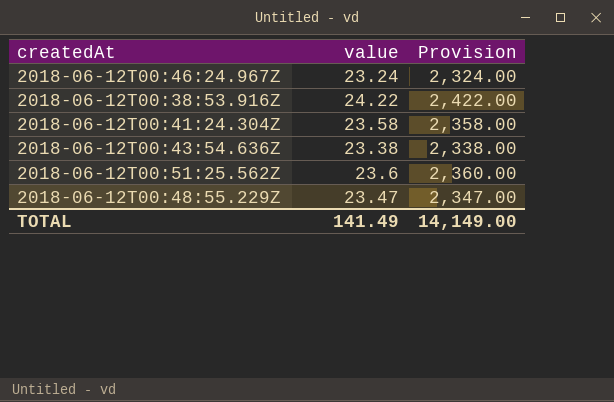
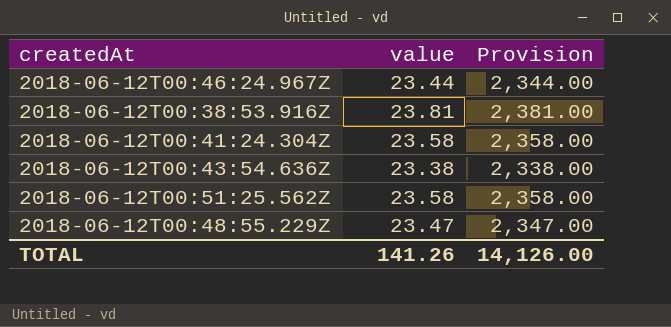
2018-06-12T00:46:24.967Z | value: 23.24 -> 23.44
2018-06-12T00:46:24.967Z | Provision: 2,324.00 -> 2,344.00
2018-06-12T00:38:53.916Z | value: 24.22 -> 23.81
2018-06-12T00:38:53.916Z | Provision: 2,422.00 -> 2,381.00
2018-06-12T00:51:25.562Z | value: 23.6 -> 23.58
2018-06-12T00:51:25.562Z | Provision: 2,360.00 -> 2,358.00
TOTAL | value: 141.49 -> 141.26
TOTAL | Provision: 14,149.00 -> 14,126.00

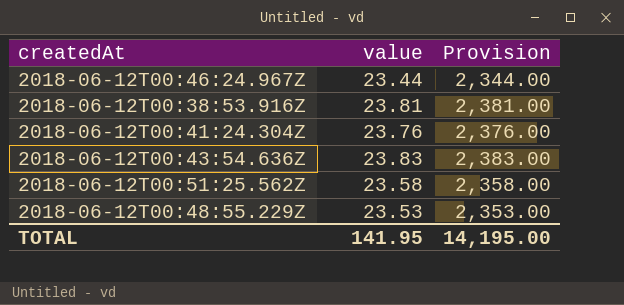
2018-06-12T00:41:24.304Z | value: 23.58 -> 23.76
2018-06-12T00:41:24.304Z | Provision: 2,358.00 -> 2,376.00
2018-06-12T00:43:54.636Z | value: 23.38 -> 23.83
2018-06-12T00:43:54.636Z | Provision: 2,338.00 -> 2,383.00
2018-06-12T00:48:55.229Z | value: 23.47 -> 23.53
2018-06-12T00:48:55.229Z | Provision: 2,347.00 -> 2,353.00
TOTAL | value: 141.26 -> 141.95
TOTAL | Provision: 14,126.00 -> 14,195.00

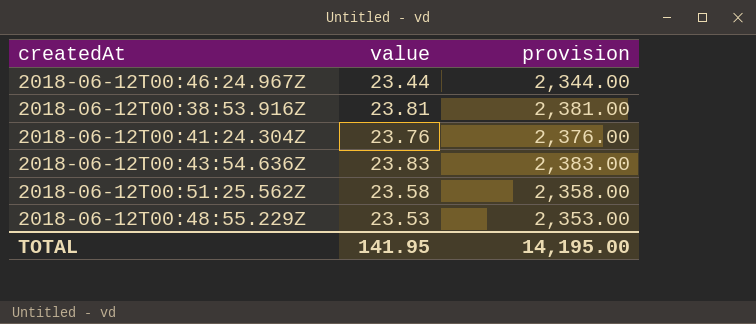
column name: Provision -> provision

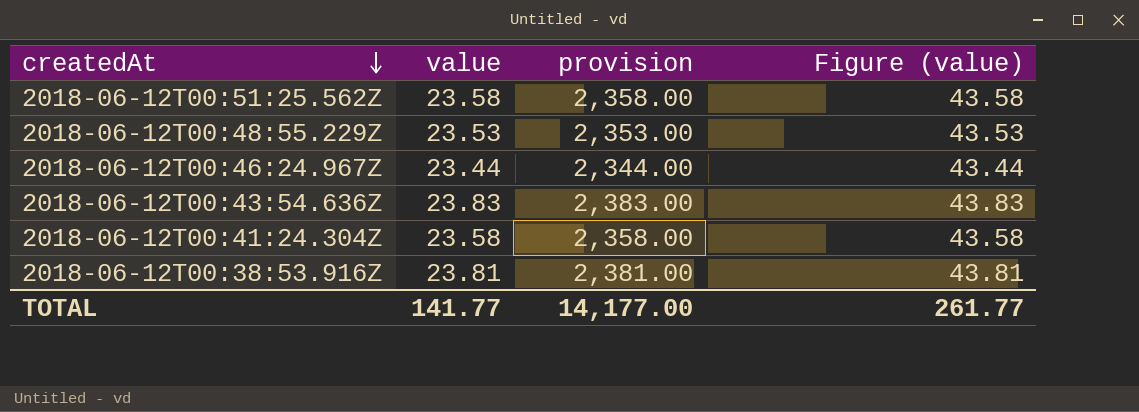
row order: none -> createdAt descending
column Figure (value) | formula: none -> [value] + 20
2018-06-12T00:41:24.304Z | value: 23.76 -> 23.58
2018-06-12T00:41:24.304Z | provision: 2,376.00 -> 2,358.00
TOTAL | value: 141.95 -> 141.77
TOTAL | provision: 14,195.00 -> 14,177.00

